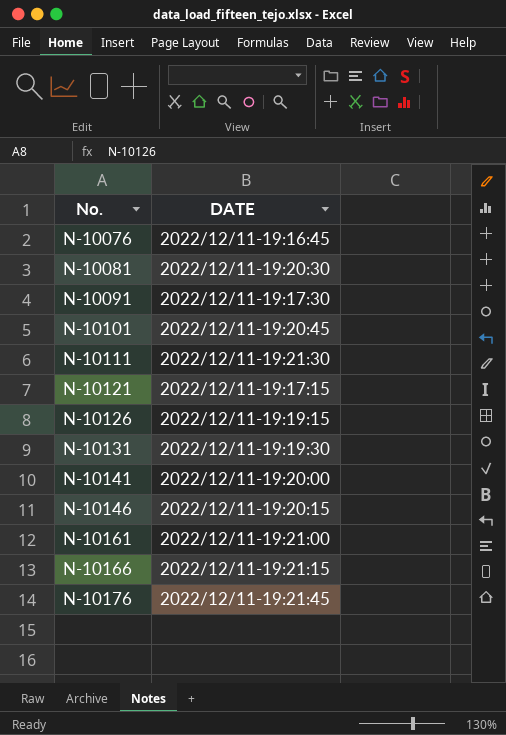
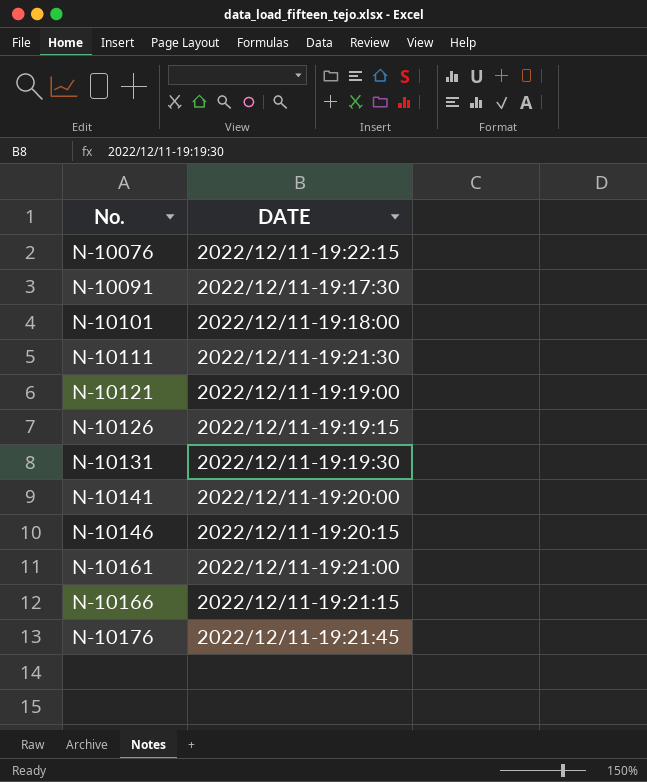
row N-10081: 2022/12/11-19:20:30 -> none
N-10076 | DATE: 2022/12/11-19:16:45 -> 2022/12/11-19:22:15
N-10101 | DATE: 2022/12/11-19:20:45 -> 2022/12/11-19:18:00
N-10121 | DATE: 2022/12/11-19:17:15 -> 2022/12/11-19:19:00

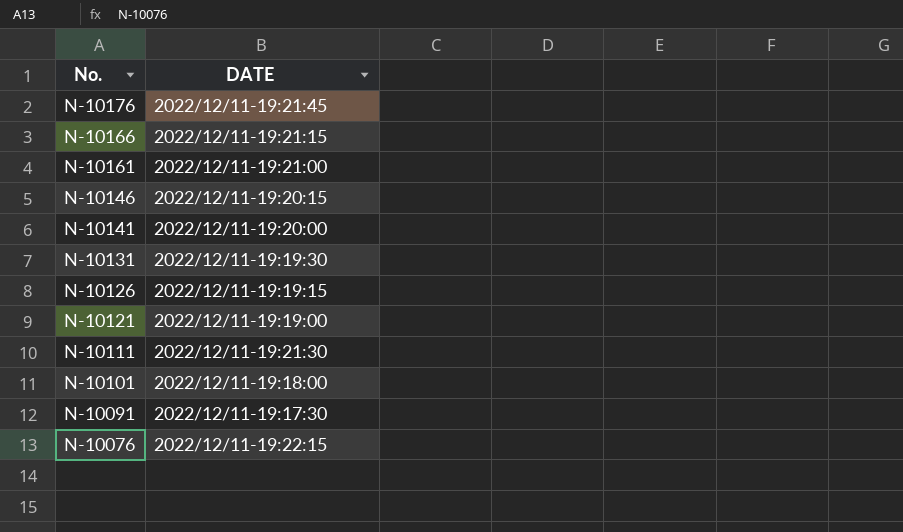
row order: No. ascending -> No. descending

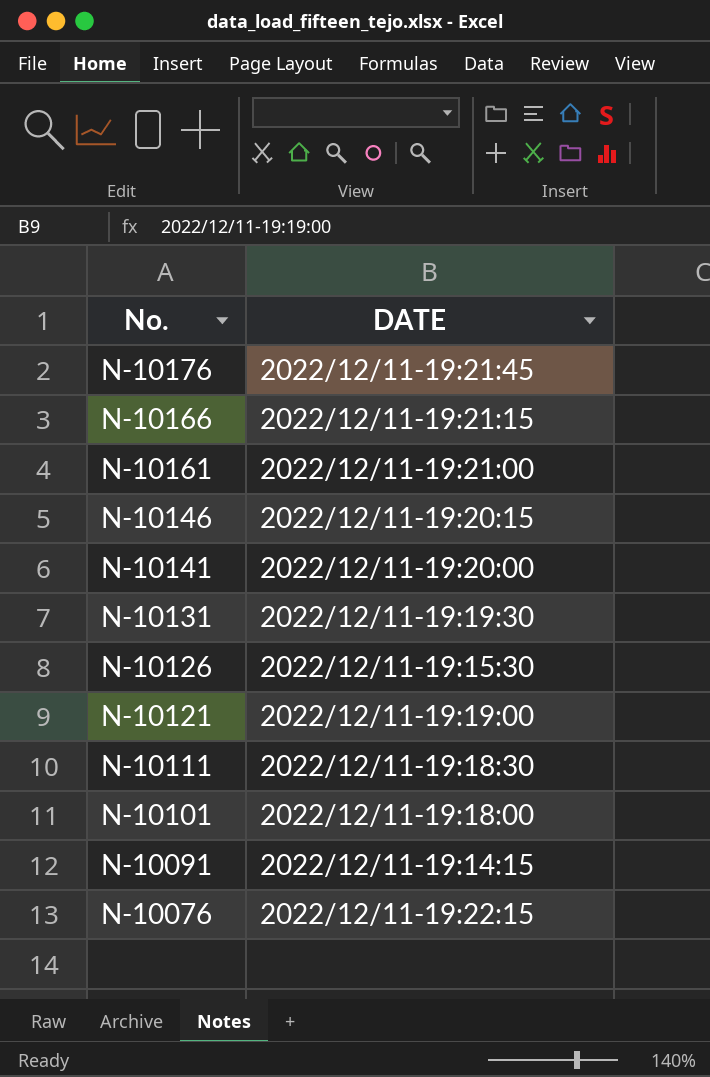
N-10126 | DATE: 2022/12/11-19:19:15 -> 2022/12/11-19:15:30
N-10111 | DATE: 2022/12/11-19:21:30 -> 2022/12/11-19:18:30
N-10091 | DATE: 2022/12/11-19:17:30 -> 2022/12/11-19:14:15

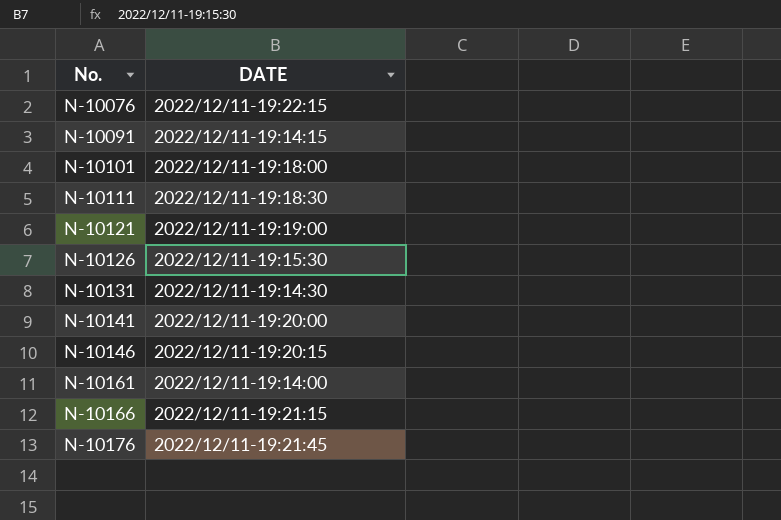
row order: No. descending -> No. ascending
N-10131 | DATE: 2022/12/11-19:19:30 -> 2022/12/11-19:14:30
N-10161 | DATE: 2022/12/11-19:21:00 -> 2022/12/11-19:14:00

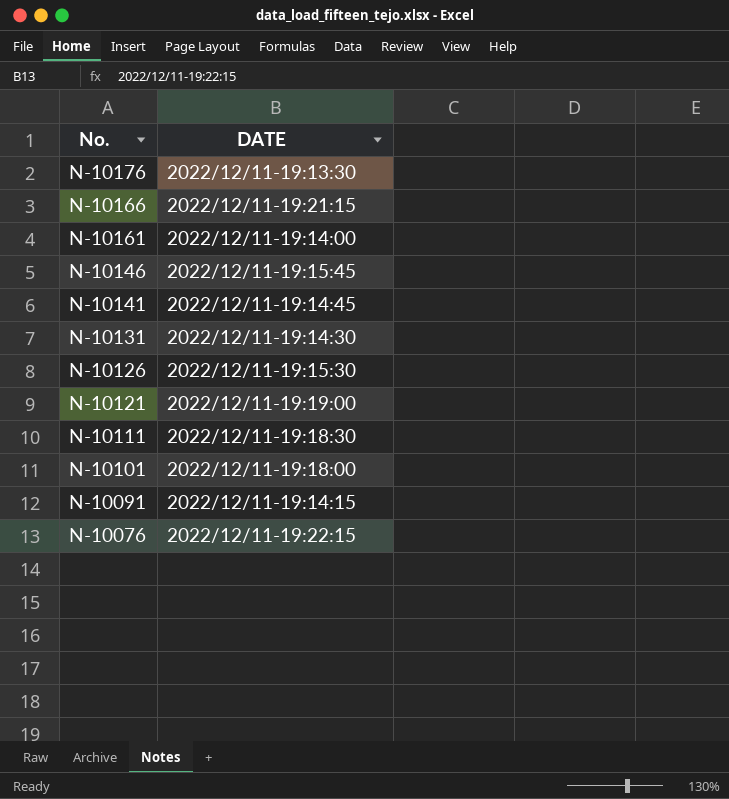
row order: No. ascending -> No. descending
N-10176 | DATE: 2022/12/11-19:21:45 -> 2022/12/11-19:13:30
N-10146 | DATE: 2022/12/11-19:20:15 -> 2022/12/11-19:15:45
N-10141 | DATE: 2022/12/11-19:20:00 -> 2022/12/11-19:14:45

